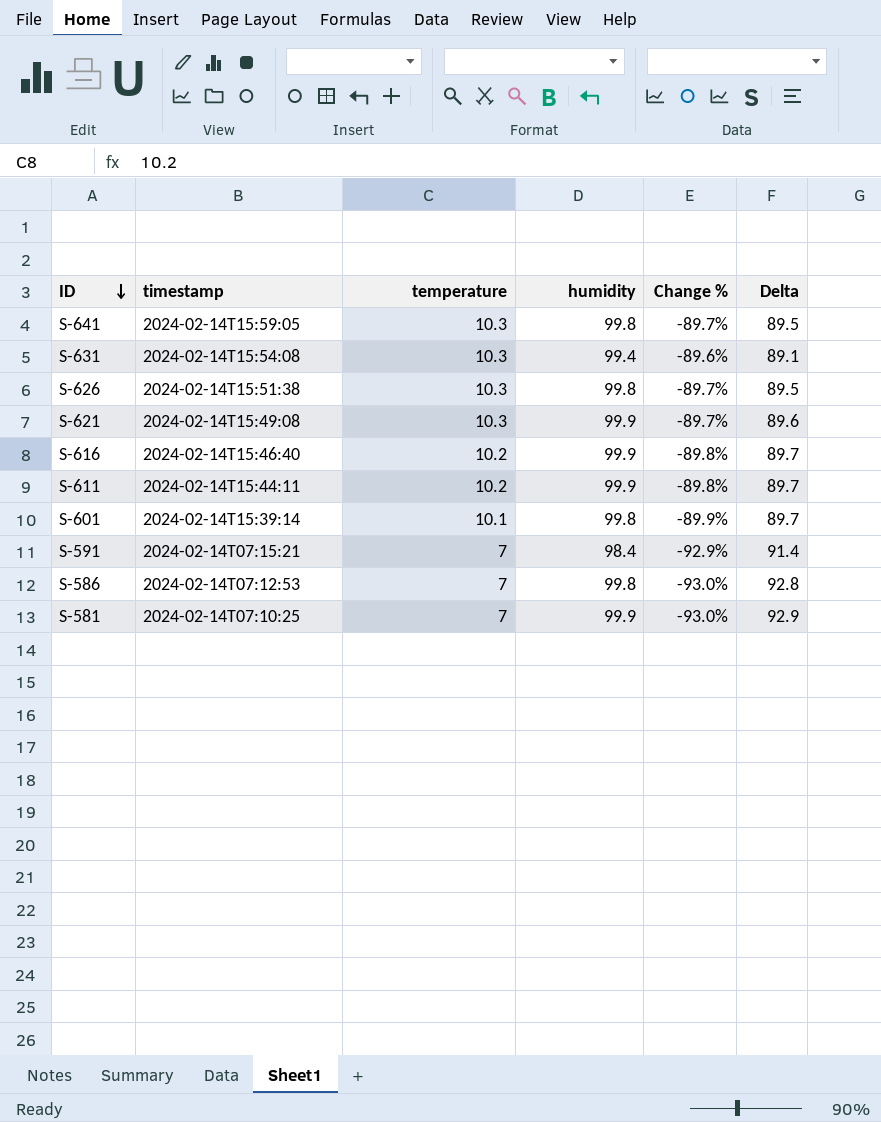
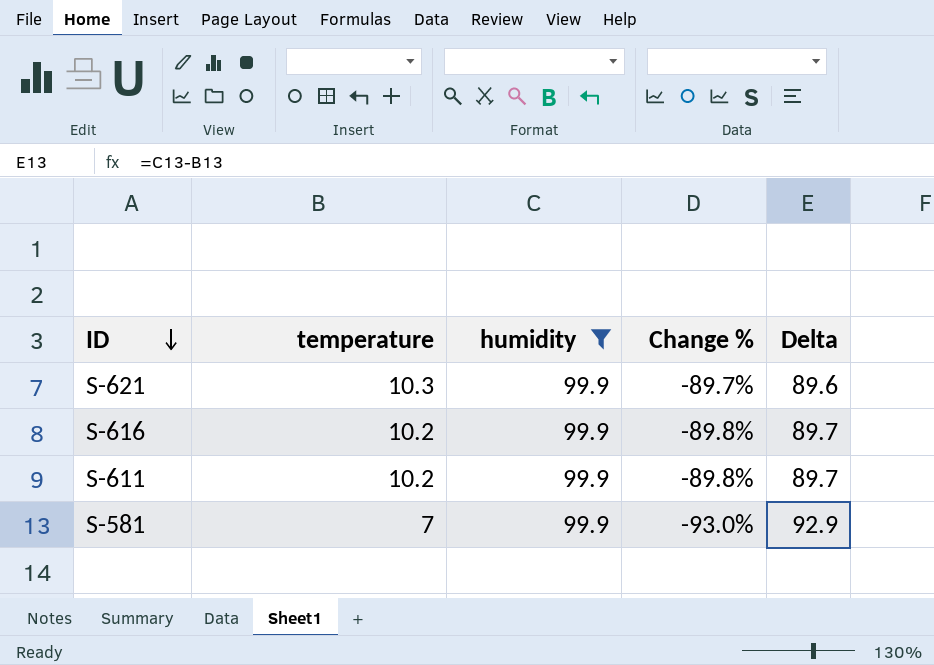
filter: none -> humidity = 99.9
column timestamp | position: 2 -> none

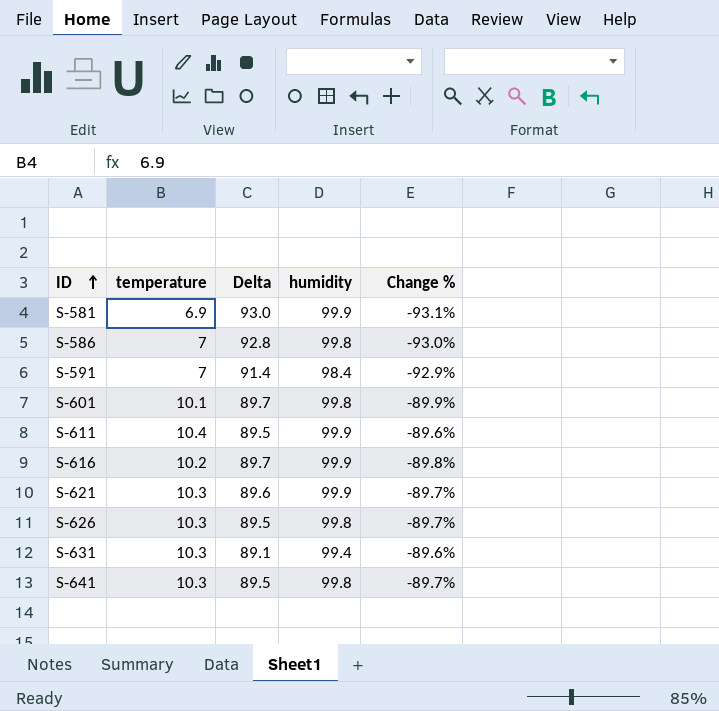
filter: humidity = 99.9 -> none
row order: ID descending -> ID ascending
column Delta | position: 5 -> 3
S-581 | temperature: 7 -> 6.9
S-581 | Delta: 92.9 -> 93.0
S-581 | Change %: -93.0% -> -93.1%
S-611 | temperature: 10.2 -> 10.4
S-611 | Delta: 89.7 -> 89.5
S-611 | Change %: -89.8% -> -89.6%

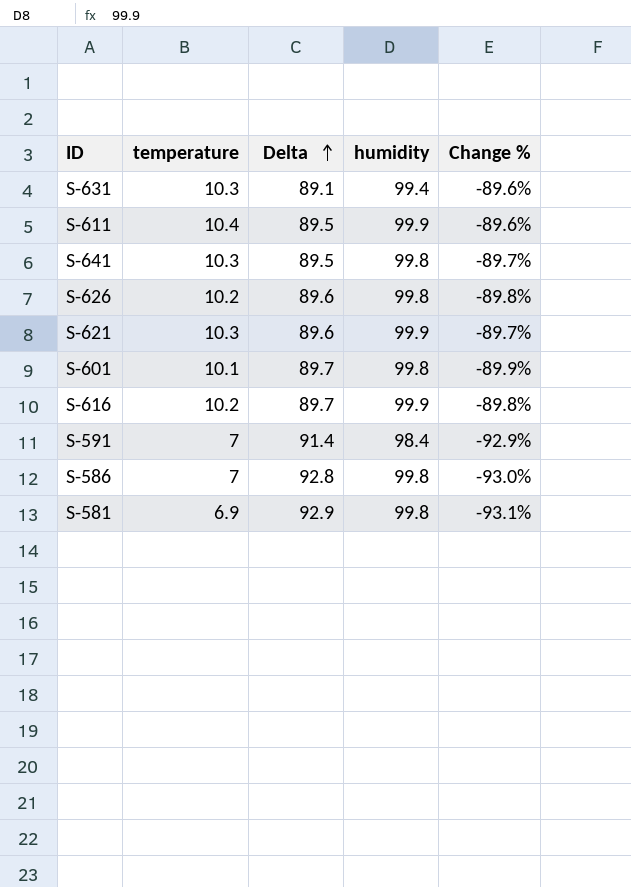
row order: ID ascending -> Delta ascending
S-626 | temperature: 10.3 -> 10.2
S-626 | Delta: 89.5 -> 89.6
S-626 | Change %: -89.7% -> -89.8%
S-581 | Delta: 93.0 -> 92.9
S-581 | humidity: 99.9 -> 99.8

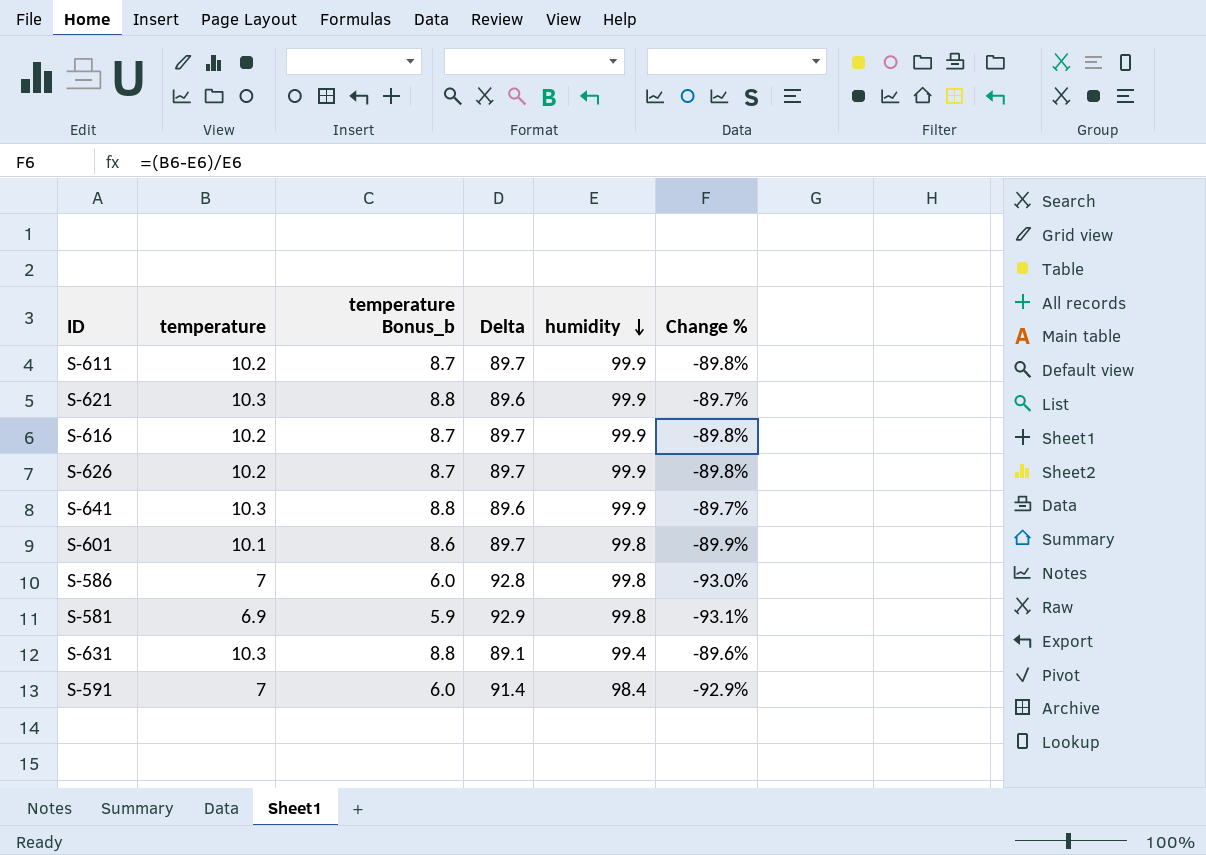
row order: Delta ascending -> humidity descending
column temperature Bonus_b | formula: none -> [temperature] * 0.85
S-611 | temperature: 10.4 -> 10.2
S-611 | Delta: 89.5 -> 89.7
S-611 | Change %: -89.6% -> -89.8%
S-626 | Delta: 89.6 -> 89.7
S-626 | humidity: 99.8 -> 99.9
S-641 | Delta: 89.5 -> 89.6
S-641 | humidity: 99.8 -> 99.9

